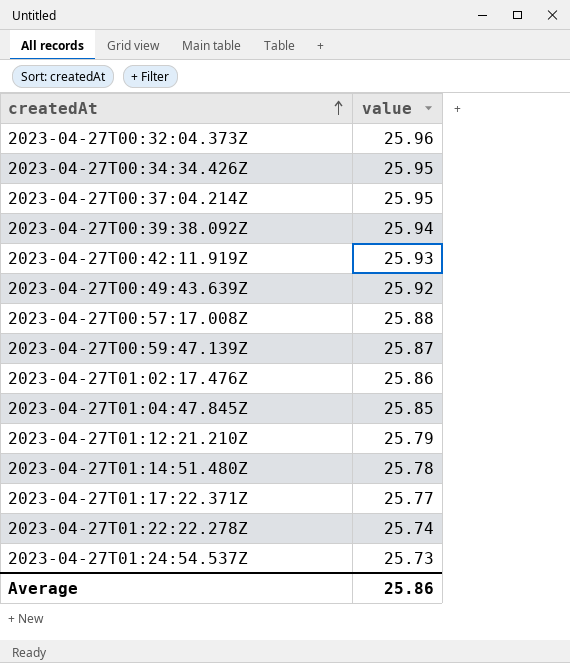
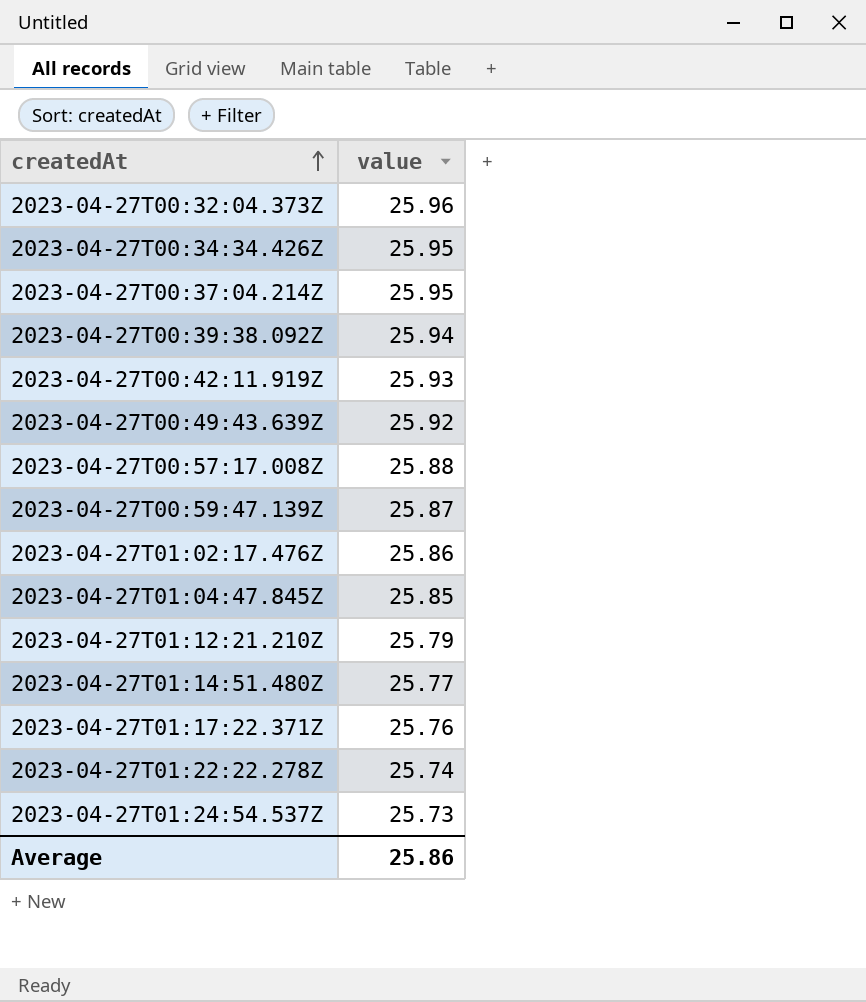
2023-04-27T01:14:51.480Z | value: 25.78 -> 25.77
2023-04-27T01:17:22.371Z | value: 25.77 -> 25.76

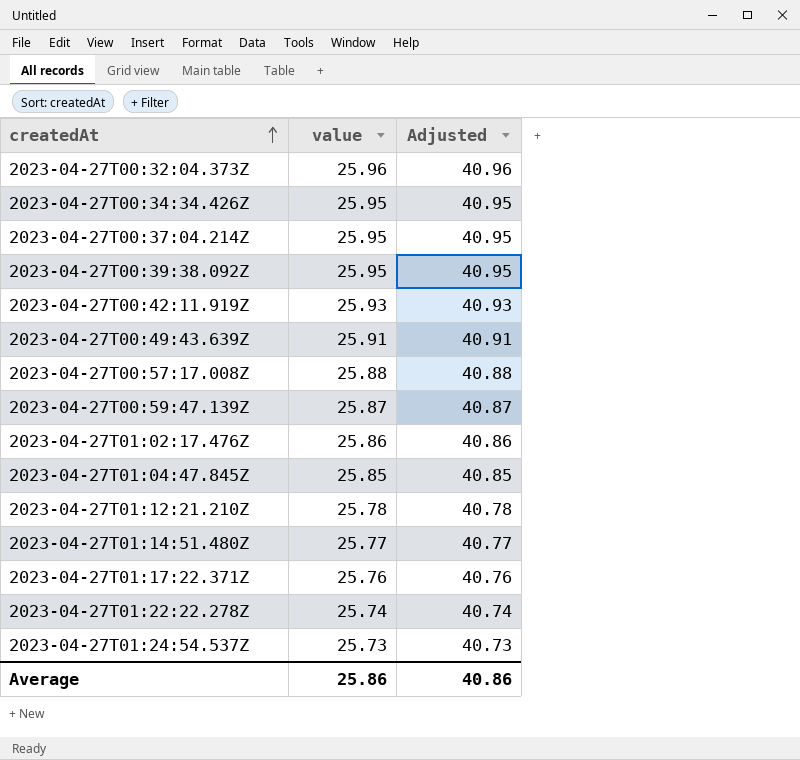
column Adjusted | formula: none -> [value] + 15
2023-04-27T00:39:38.092Z | value: 25.94 -> 25.95
2023-04-27T00:49:43.639Z | value: 25.92 -> 25.91
2023-04-27T01:12:21.210Z | value: 25.79 -> 25.78

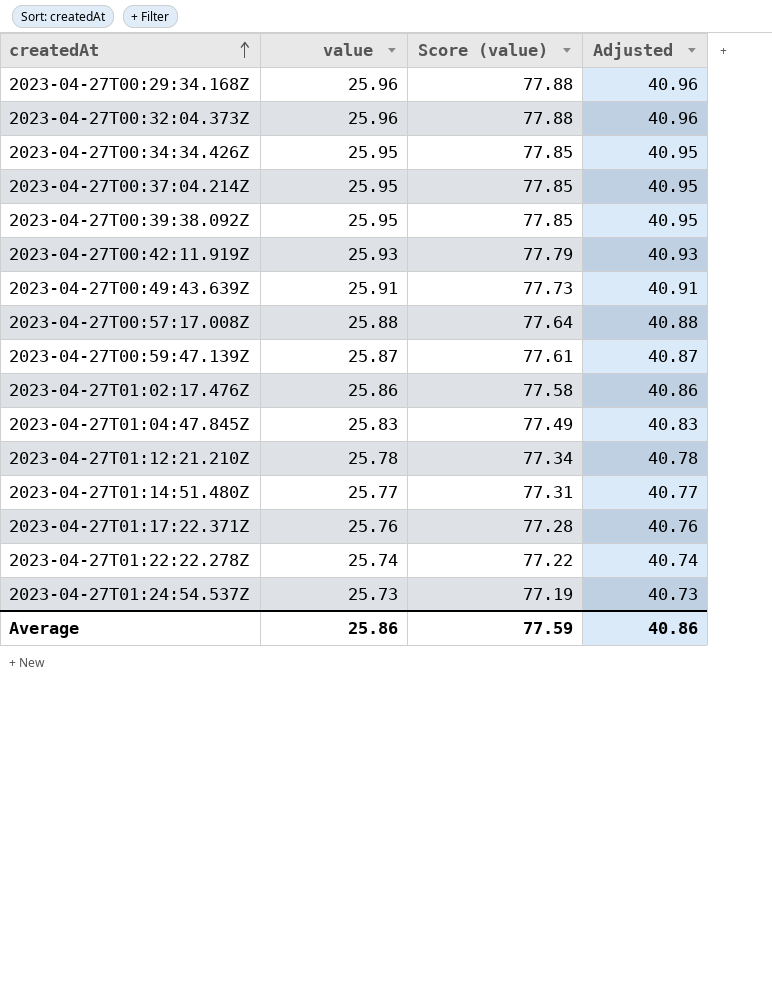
column Score (value) | formula: none -> [value] * 3
row 2023-04-27T00:29:34.168Z: none -> 25.96 | 77.88 | 40.96
2023-04-27T01:04:47.845Z | value: 25.85 -> 25.83
2023-04-27T01:04:47.845Z | Adjusted: 40.85 -> 40.83

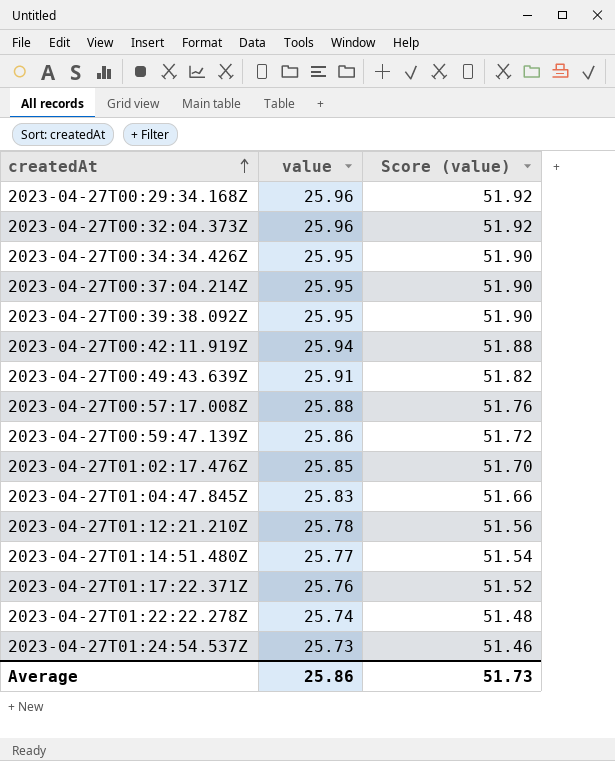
column Adjusted | formula: [value] + 15 -> none
column Score (value) | formula: [value] * 3 -> [value] * 2
2023-04-27T00:42:11.919Z | value: 25.93 -> 25.94
2023-04-27T00:59:47.139Z | value: 25.87 -> 25.86
2023-04-27T01:02:17.476Z | value: 25.86 -> 25.85
Average | Score (value): 77.59 -> 51.73

